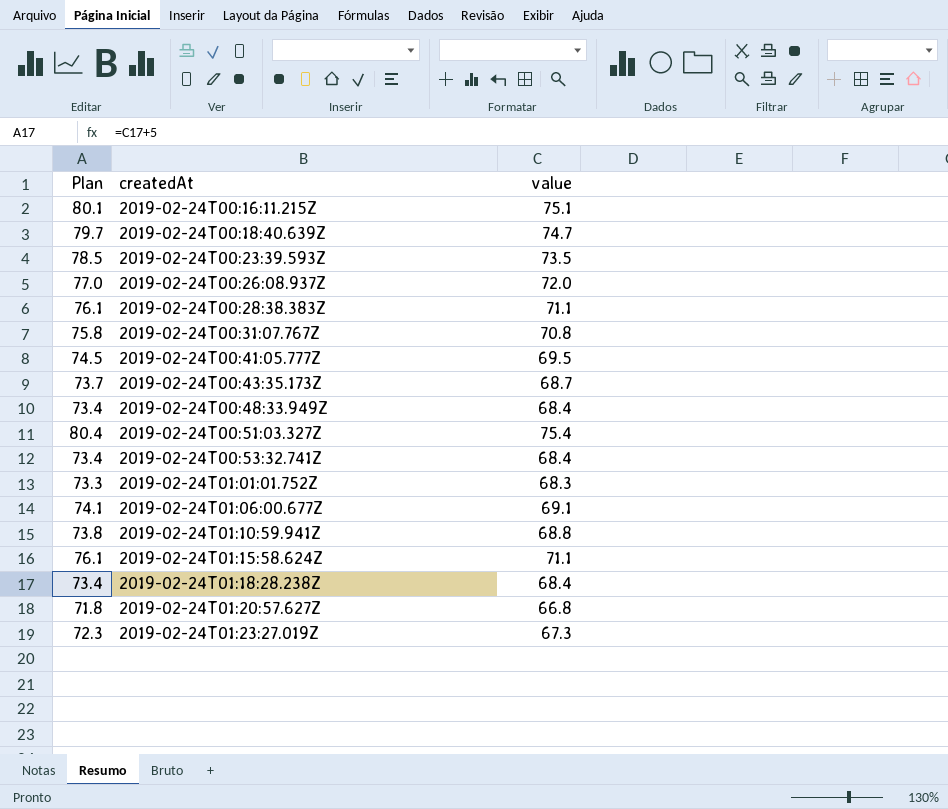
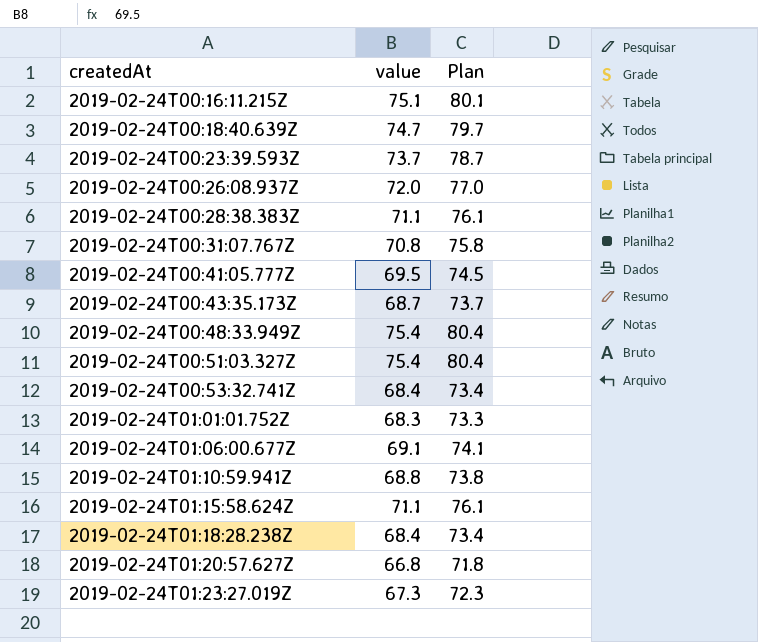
column Plan | position: 1 -> 3
2019-02-24T00:23:39.593Z | value: 73.5 -> 73.7
2019-02-24T00:23:39.593Z | Plan: 78.5 -> 78.7
2019-02-24T00:48:33.949Z | value: 68.4 -> 75.4
2019-02-24T00:48:33.949Z | Plan: 73.4 -> 80.4

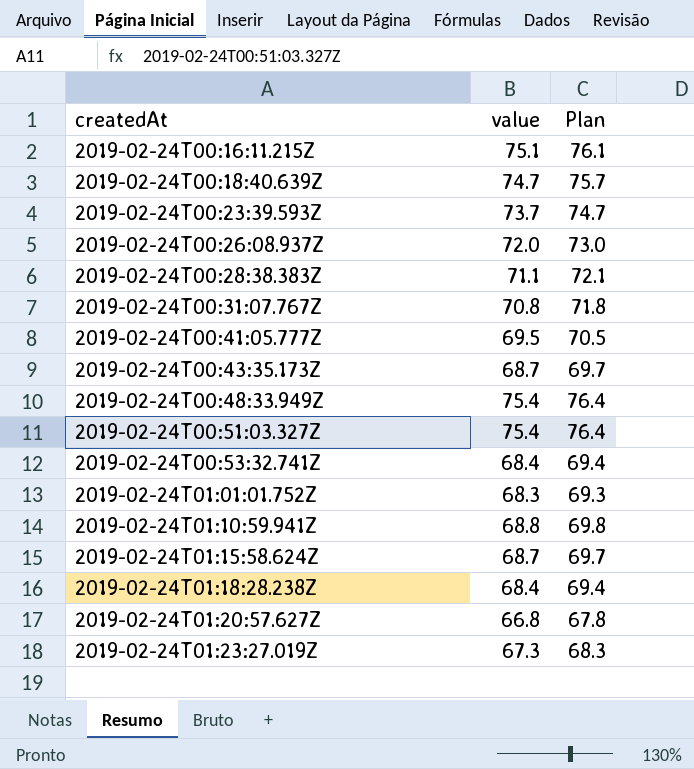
column Plan | formula: [value] + 5 -> [value] + 1
row 2019-02-24T01:06:00.677Z: 69.1 | 74.1 -> none
2019-02-24T01:15:58.624Z | value: 71.1 -> 68.7

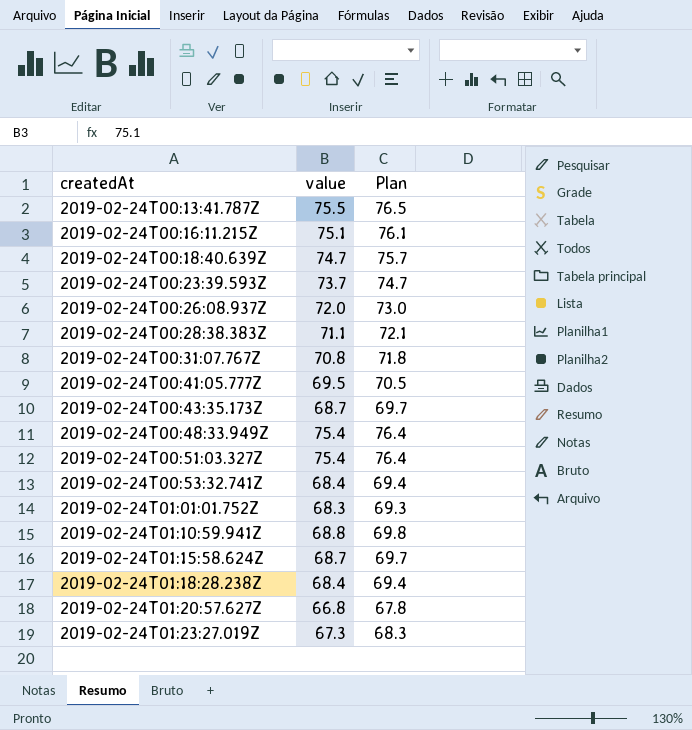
row 2019-02-24T00:13:41.787Z: none -> 75.5 | 76.5

